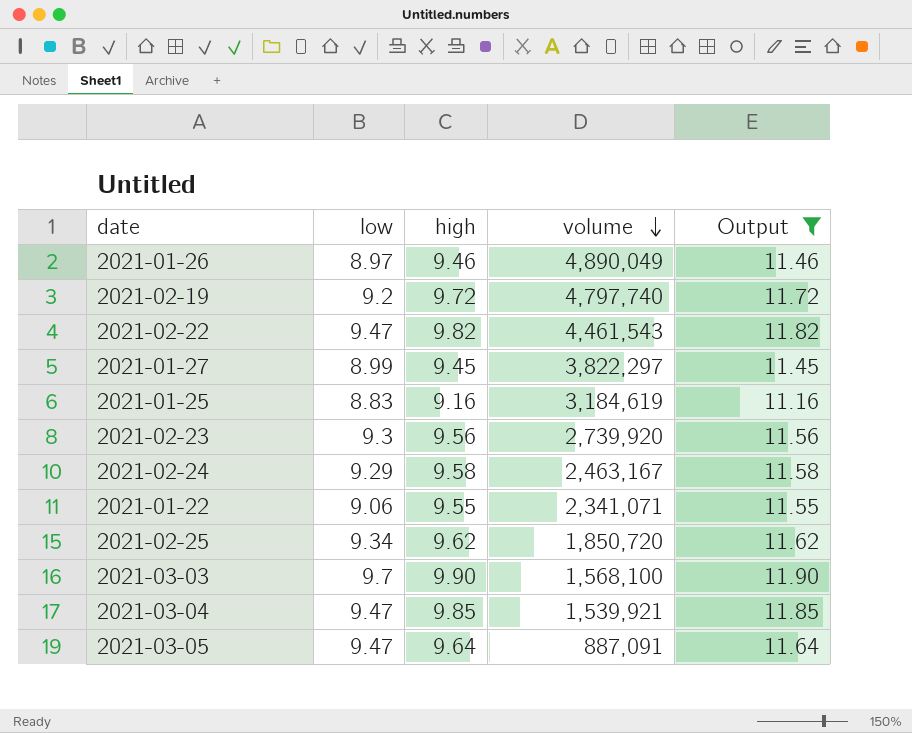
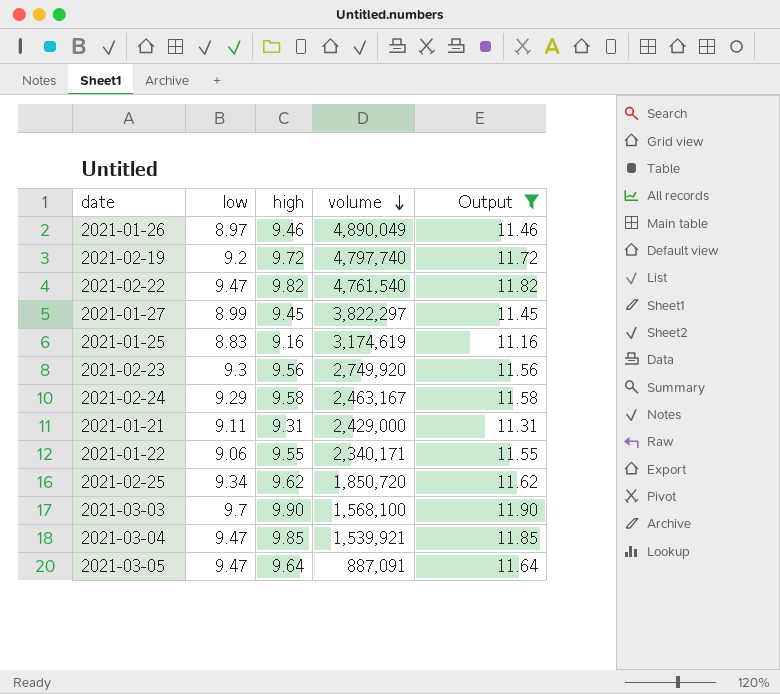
2021-02-22 | volume: 4,461,543 -> 4,761,540
2021-01-25 | volume: 3,184,619 -> 3,174,619
2021-02-23 | volume: 2,739,920 -> 2,749,920
row 2021-01-21: none -> 9.11 | 9.31 | 2,429,000 | 11.31
2021-01-22 | volume: 2,341,071 -> 2,340,171

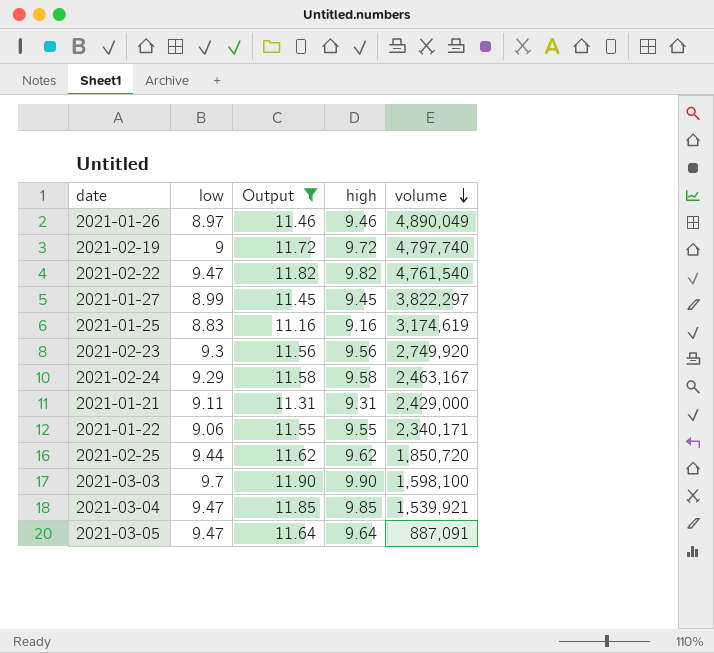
column Output | position: 5 -> 3
2021-02-19 | low: 9.2 -> 9
2021-02-25 | low: 9.34 -> 9.44
2021-03-03 | volume: 1,568,100 -> 1,598,100

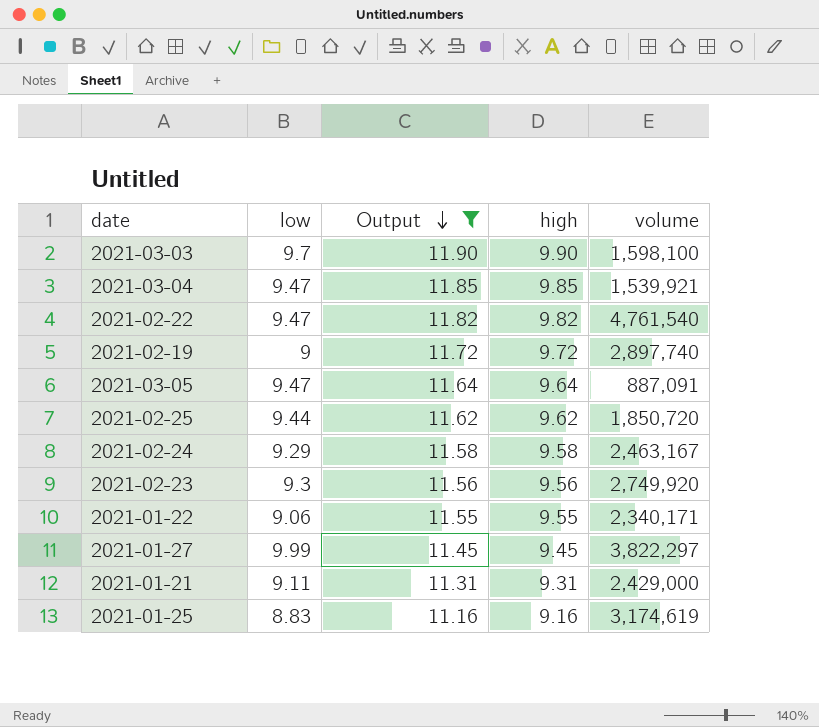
row order: volume descending -> Output descending
row 2021-01-26: 8.97 | 11.46 | 9.46 | 4,890,049 -> none
2021-02-19 | volume: 4,797,740 -> 2,897,740
2021-01-27 | low: 8.99 -> 9.99

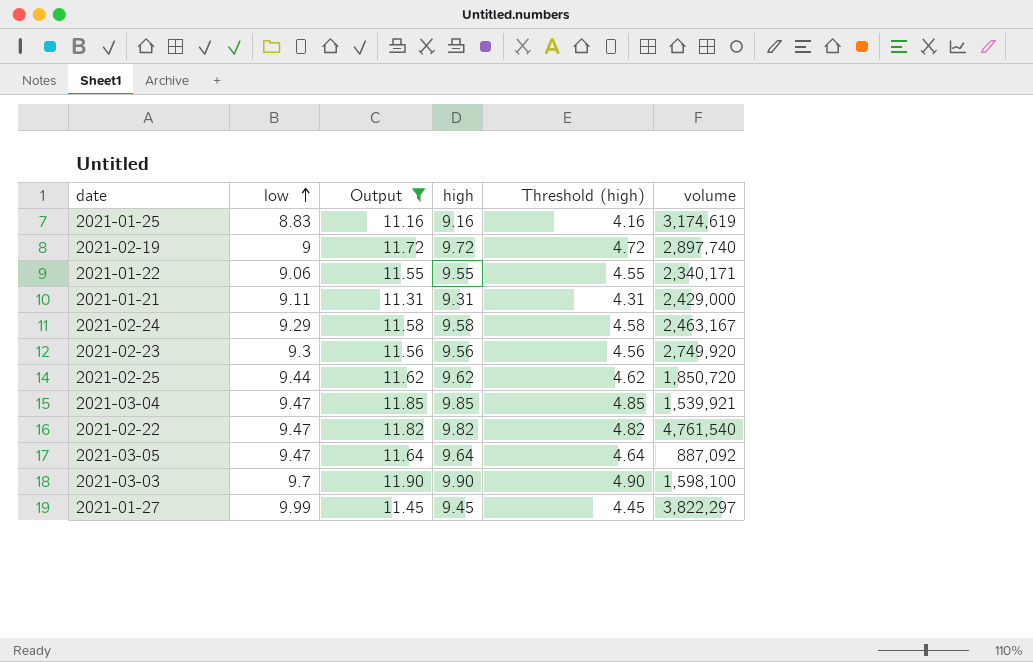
row order: Output descending -> low ascending
column Threshold (high) | formula: none -> [high] - 5
2021-03-05 | volume: 887,091 -> 887,092

